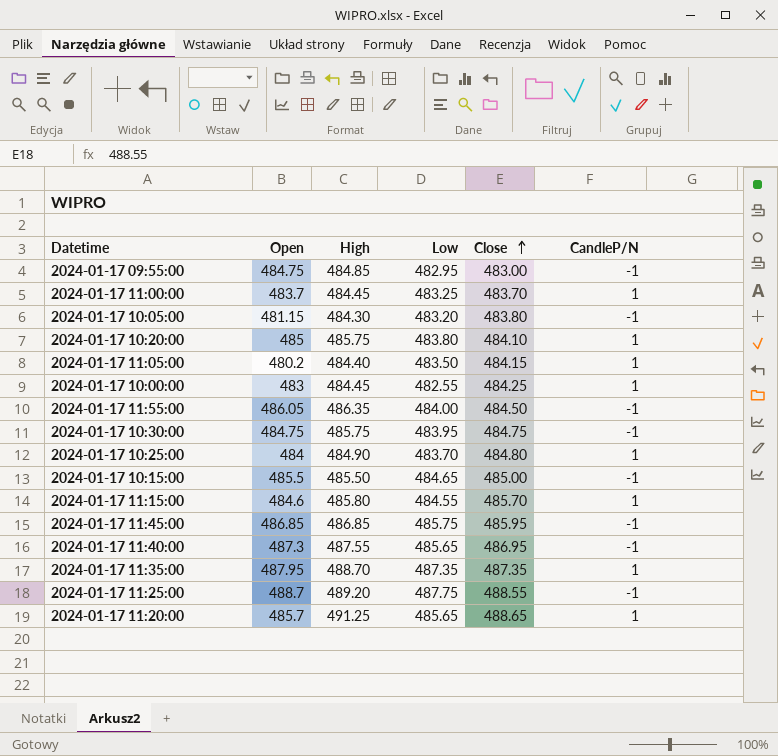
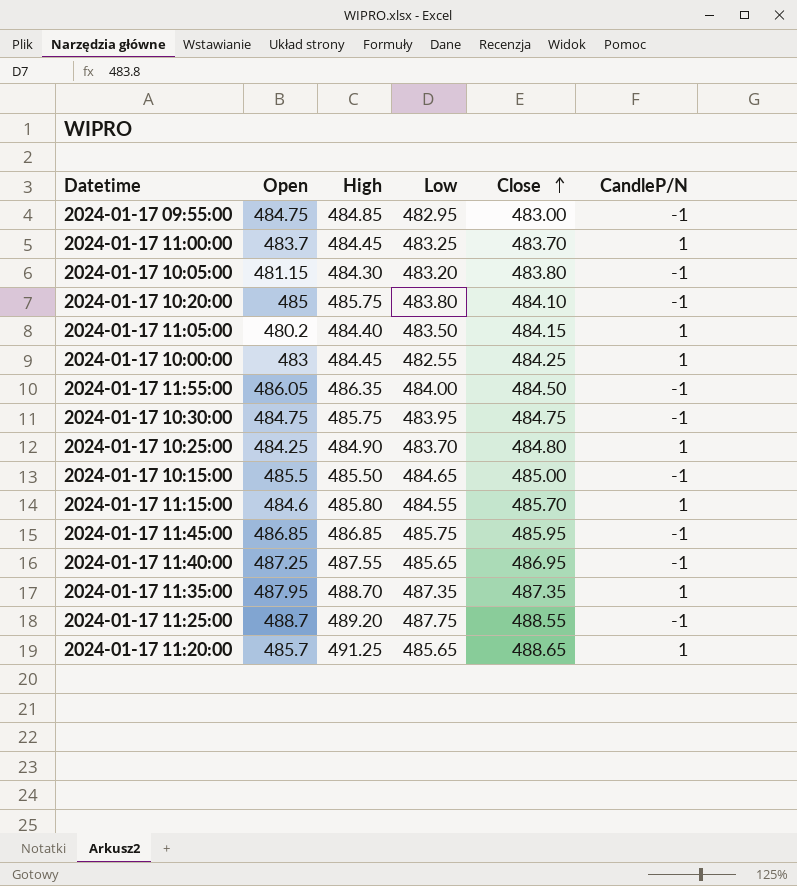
2024-01-17 10:20:00 | CandleP/N: 1 -> -1
2024-01-17 10:25:00 | Open: 484 -> 484.25
2024-01-17 11:40:00 | Open: 487.3 -> 487.25

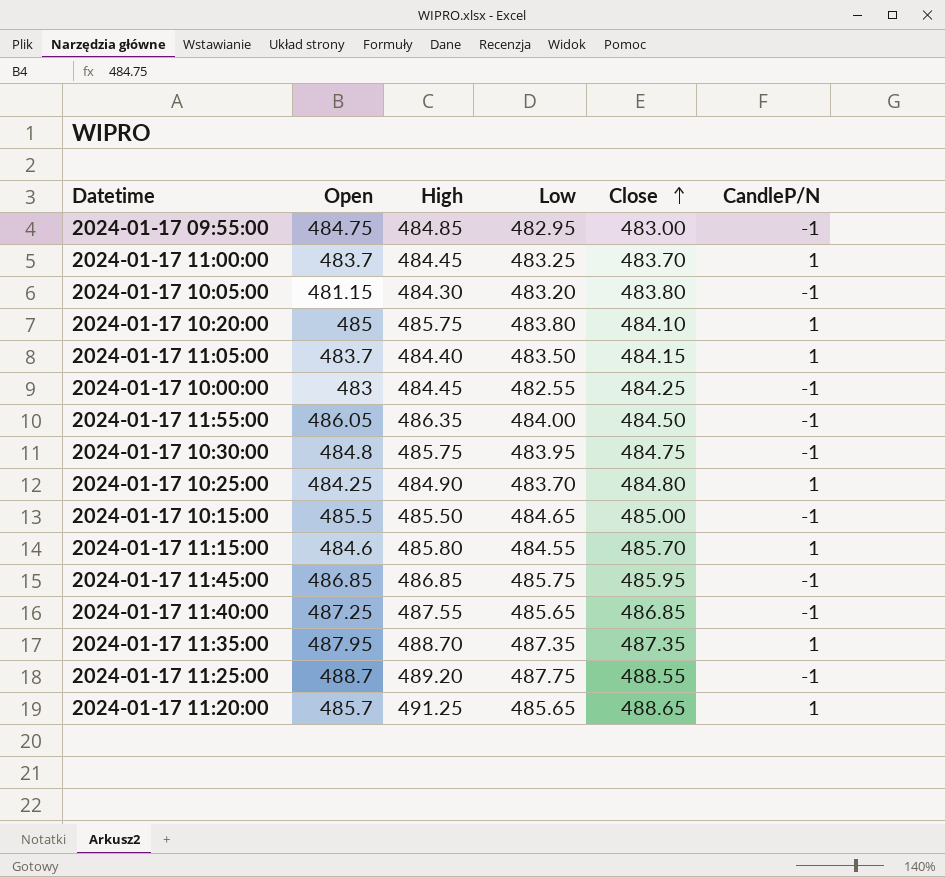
2024-01-17 10:20:00 | CandleP/N: -1 -> 1
2024-01-17 11:05:00 | Open: 480.2 -> 483.7
2024-01-17 10:00:00 | CandleP/N: 1 -> -1
2024-01-17 10:30:00 | Open: 484.75 -> 484.8
2024-01-17 11:40:00 | Close: 486.95 -> 486.85

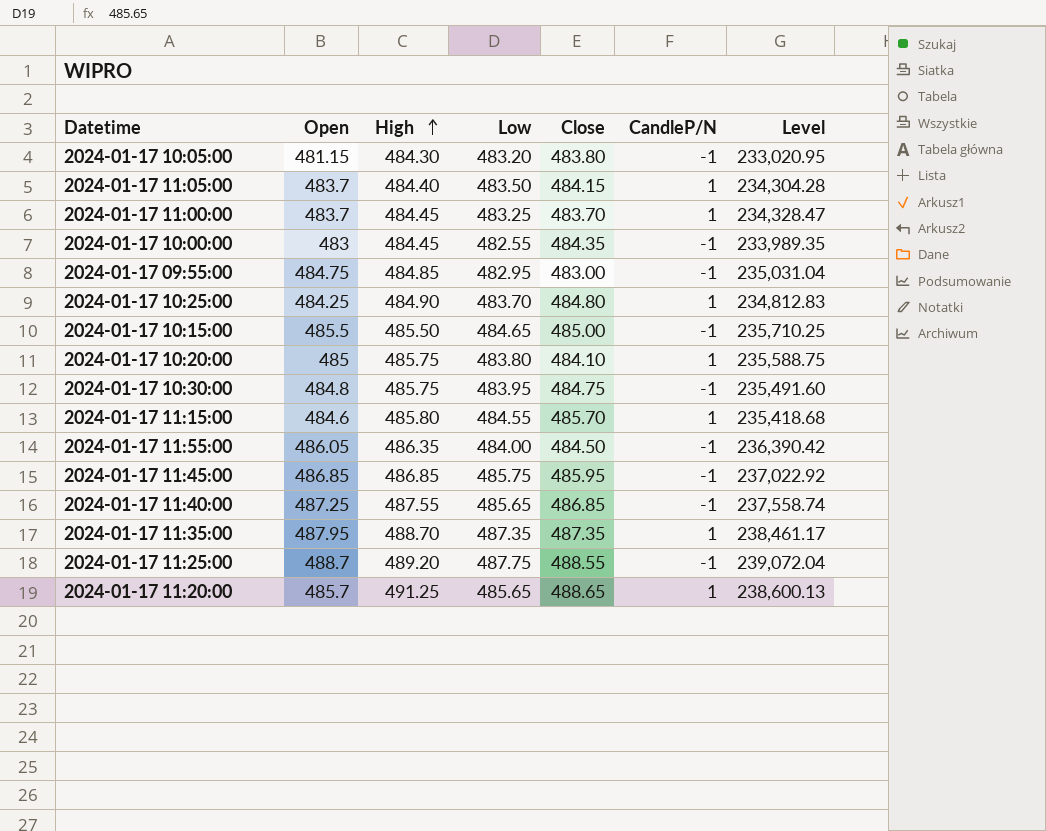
row order: Close ascending -> High ascending
column Level | formula: none -> [Open] * [High]
2024-01-17 10:00:00 | Close: 484.25 -> 484.35

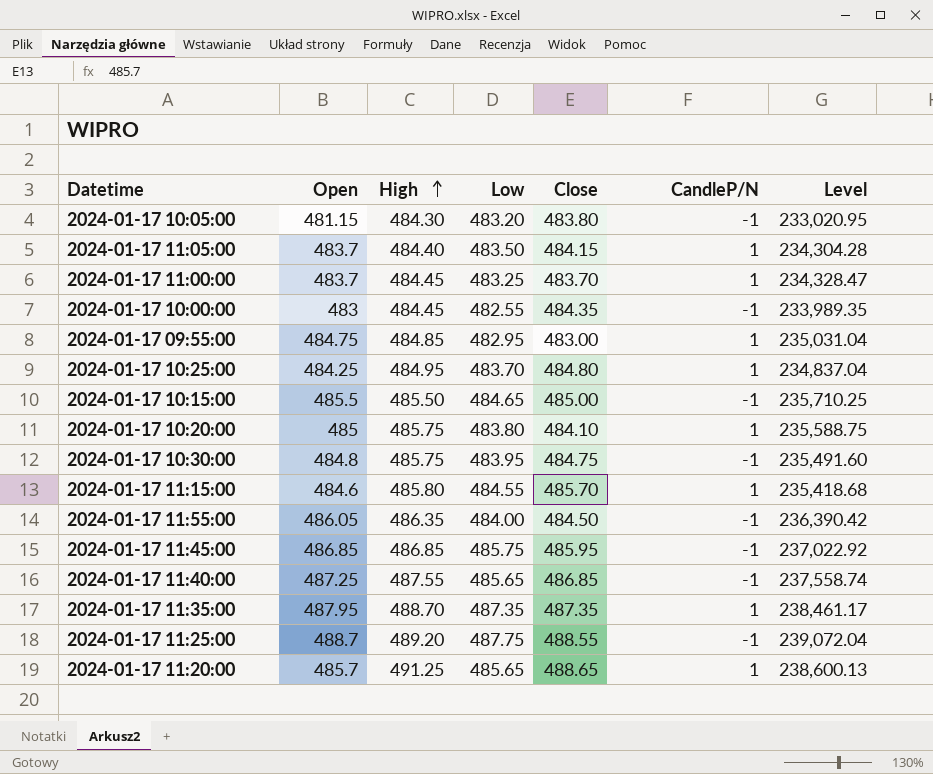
2024-01-17 09:55:00 | CandleP/N: -1 -> 1
2024-01-17 10:25:00 | High: 484.90 -> 484.95
2024-01-17 10:25:00 | Level: 234,812.83 -> 234,837.04

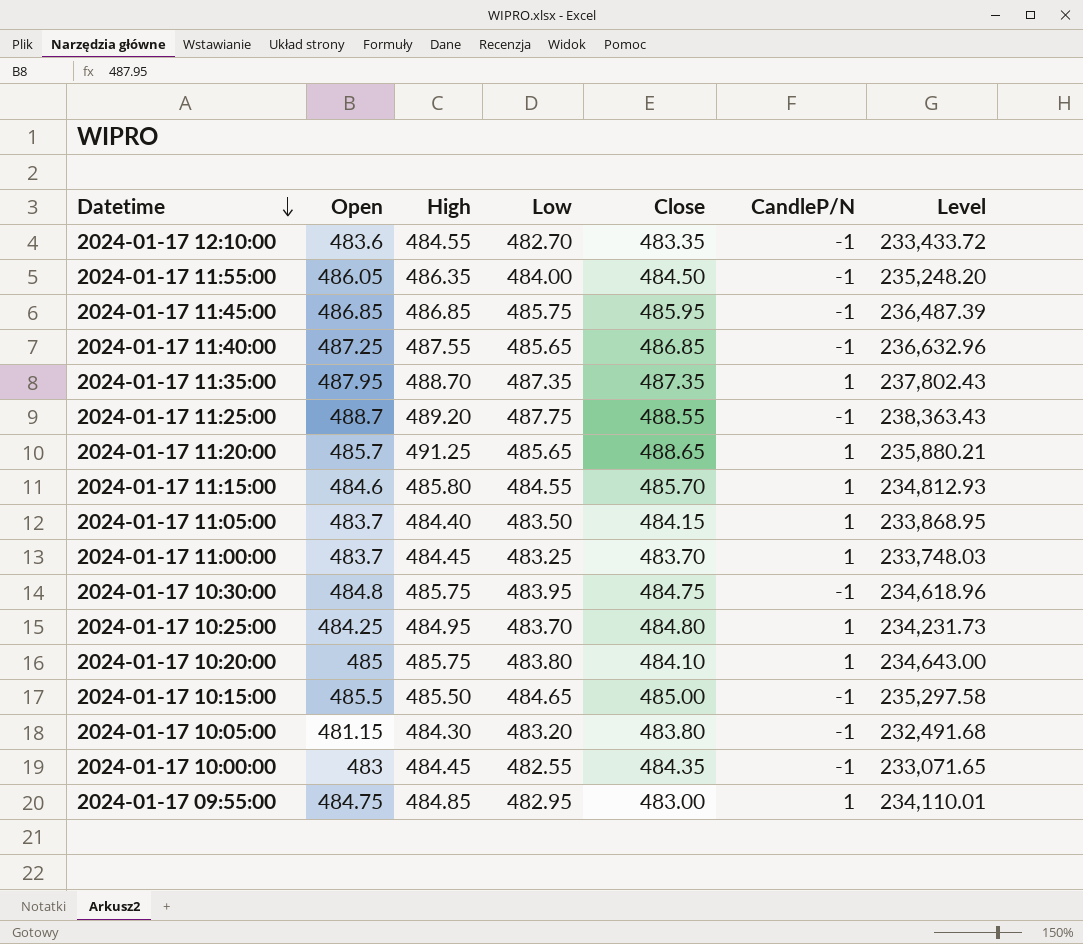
row order: High ascending -> Datetime descending
column Level | formula: [Open] * [High] -> [Open] * [Low]
row 2024-01-17 12:10:00: none -> 483.6 | 484.55 | 482.70 | 483.35 | -1 | 233,433.72

